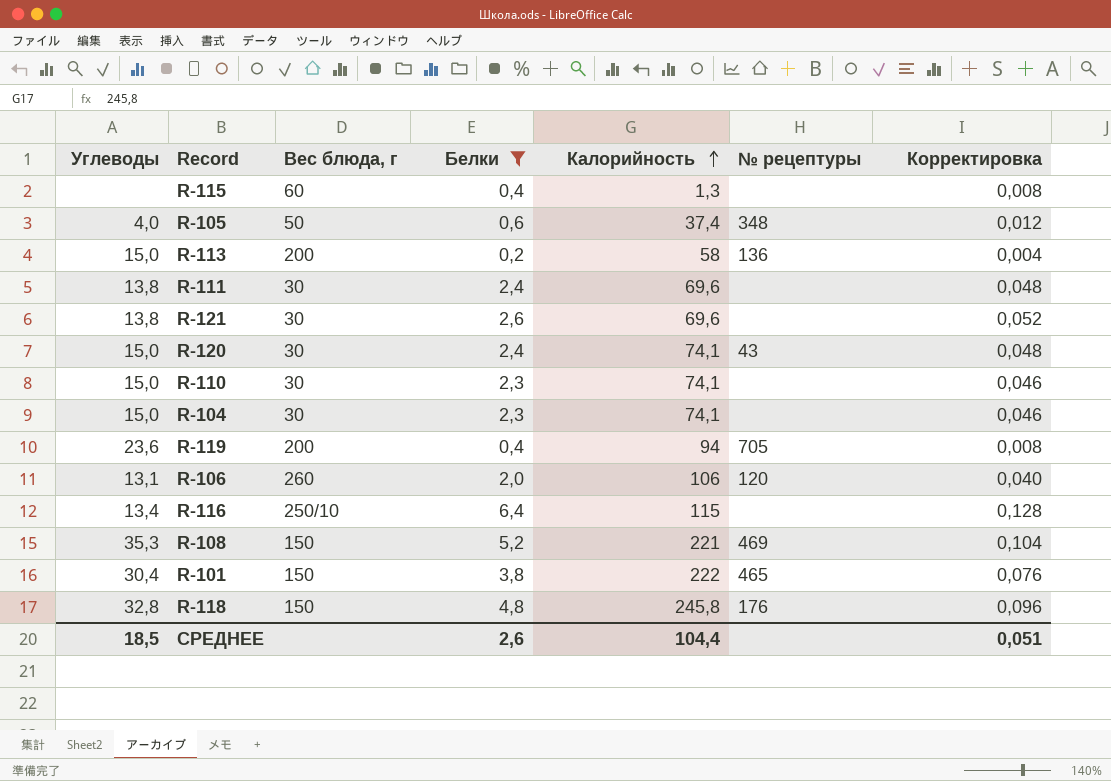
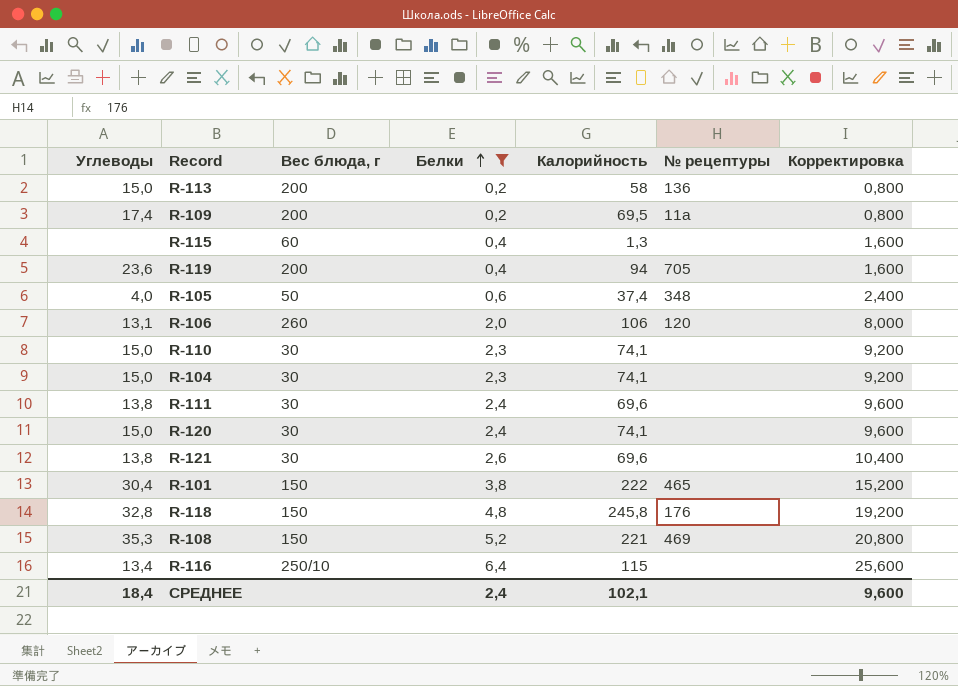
row order: Калорийность ascending -> Белки ascending
column Корректировка | formula: [Белки] * 0,02 -> [Белки] * 4
row R-109: none -> 17,4 | 200 | 0,2 | 69,5 | 11а | 0,800
R-120 | № рецептуры: 43 -> none
СРЕДНЕЕ | Углеводы: 18,5 -> 18,4
СРЕДНЕЕ | Белки: 2,6 -> 2,4
СРЕДНЕЕ | Калорийность: 104,4 -> 102,1
СРЕДНЕЕ | Корректировка: 0,051 -> 9,600

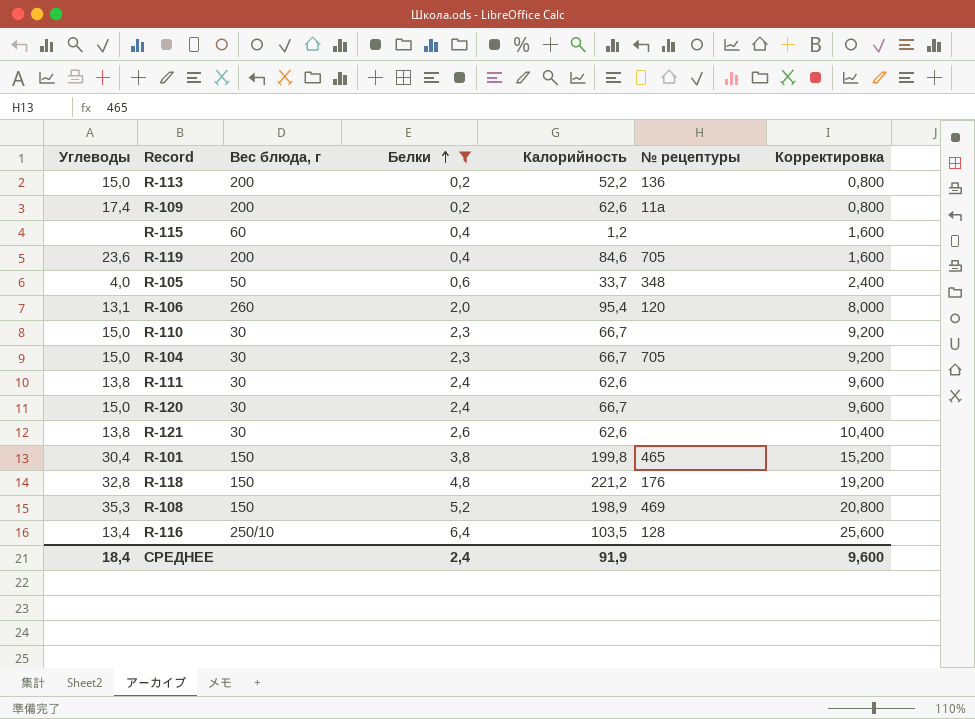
R-113 | Калорийность: 58 -> 52,2
R-109 | Калорийность: 69,5 -> 62,6
R-115 | Калорийность: 1,3 -> 1,2
R-119 | Калорийность: 94 -> 84,6
R-105 | Калорийность: 37,4 -> 33,7
R-106 | Калорийность: 106 -> 95,4
R-110 | Калорийность: 74,1 -> 66,7
R-104 | Калорийность: 74,1 -> 66,7
R-104 | № рецептуры: none -> 705
R-111 | Калорийность: 69,6 -> 62,6
R-120 | Калорийность: 74,1 -> 66,7
R-121 | Калорийность: 69,6 -> 62,6
R-101 | Калорийность: 222 -> 199,8
R-118 | Калорийность: 245,8 -> 221,2
R-108 | Калорийность: 221 -> 198,9
R-116 | Калорийность: 115 -> 103,5
R-116 | № рецептуры: none -> 128
СРЕДНЕЕ | Калорийность: 102,1 -> 91,9

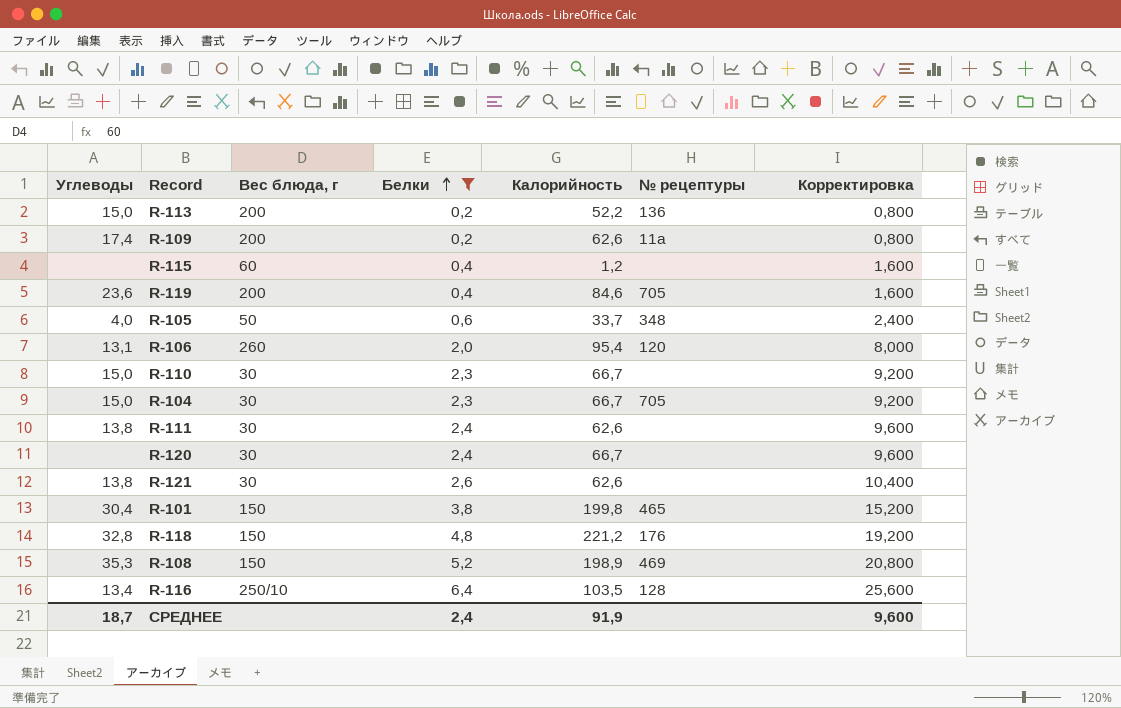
R-120 | Углеводы: 15,0 -> none
СРЕДНЕЕ | Углеводы: 18,4 -> 18,7

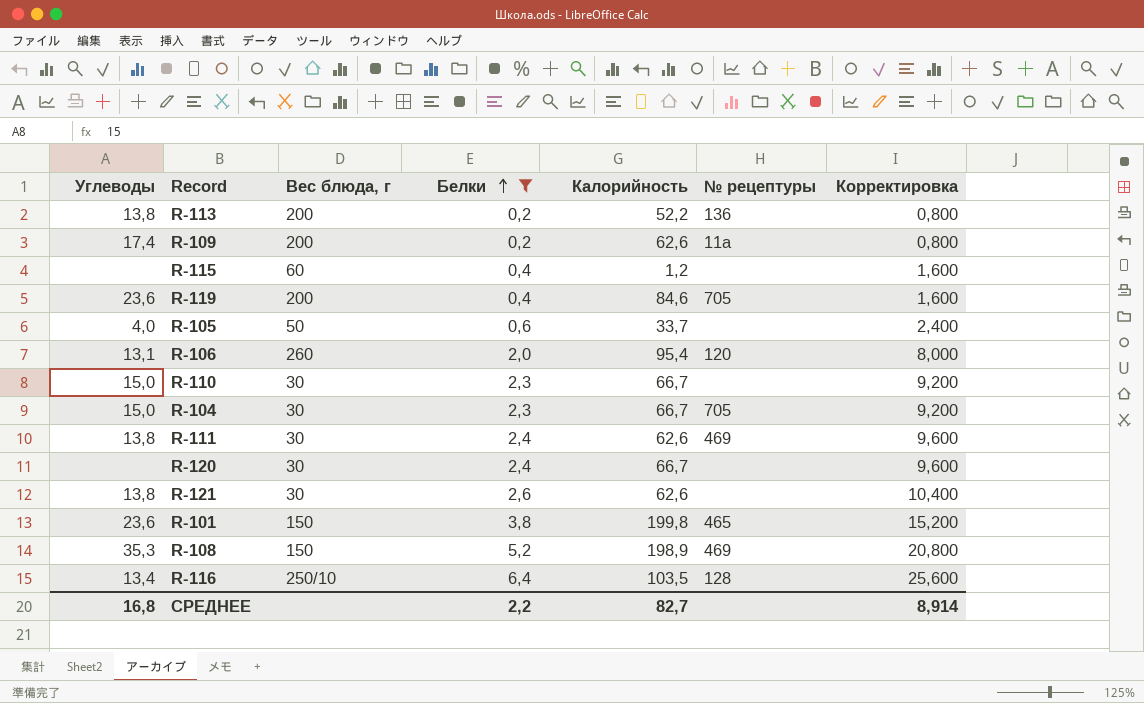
row R-118: 32,8 | 150 | 4,8 | 221,2 | 176 | 19,200 -> none
R-113 | Углеводы: 15,0 -> 13,8
R-105 | № рецептуры: 348 -> none
R-111 | № рецептуры: none -> 469
R-101 | Углеводы: 30,4 -> 23,6
СРЕДНЕЕ | Углеводы: 18,7 -> 16,8
СРЕДНЕЕ | Белки: 2,4 -> 2,2
СРЕДНЕЕ | Калорийность: 91,9 -> 82,7
СРЕДНЕЕ | Корректировка: 9,600 -> 8,914

